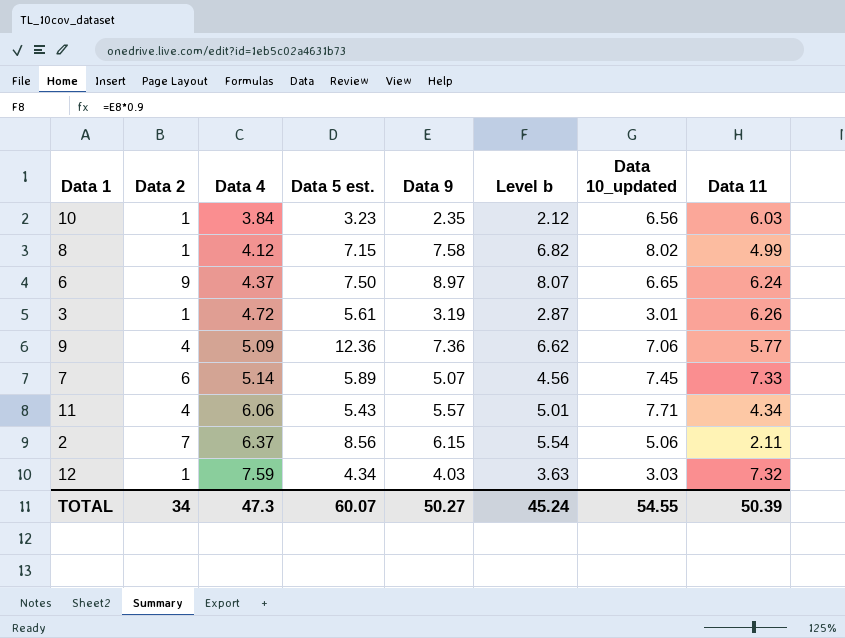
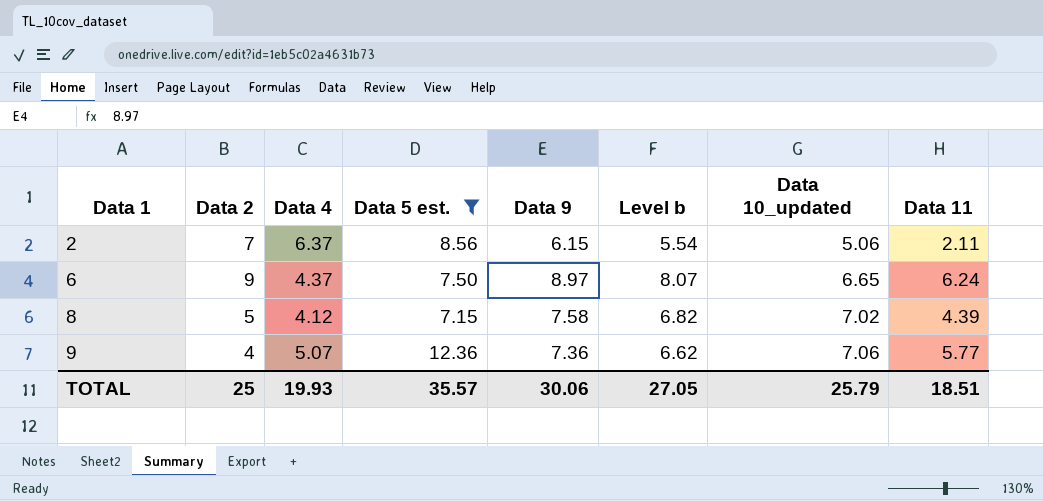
filter: none -> Data 5 est. >= 7.15
row order: Data 4 ascending -> Data 1 ascending
8 | Data 2: 1 -> 5
8 | Data 10_updated: 8.02 -> 7.02
8 | Data 11: 4.99 -> 4.39
9 | Data 4: 5.09 -> 5.07
TOTAL | Data 2: 34 -> 25
TOTAL | Data 4: 47.3 -> 19.93
TOTAL | Data 5 est.: 60.07 -> 35.57
TOTAL | Data 9: 50.27 -> 30.06
TOTAL | Level b: 45.24 -> 27.05
TOTAL | Data 10_updated: 54.55 -> 25.79
TOTAL | Data 11: 50.39 -> 18.51

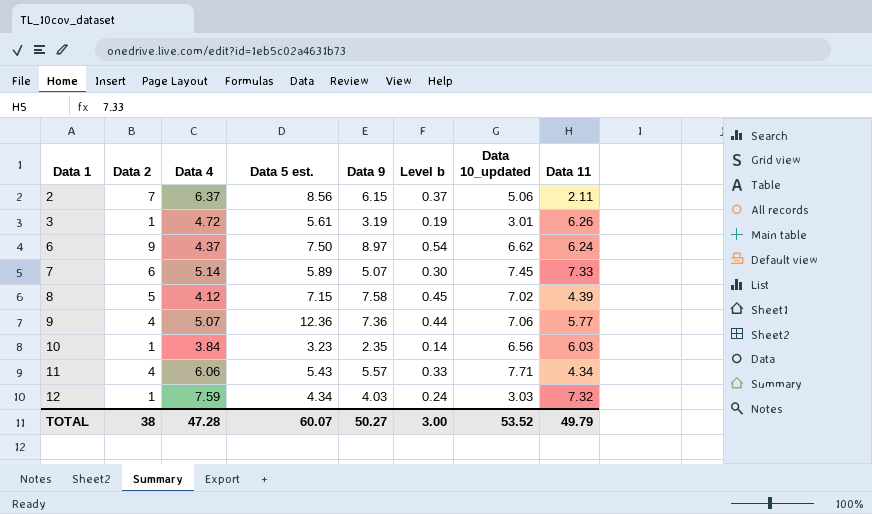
filter: Data 5 est. >= 7.15 -> none
column Level b | formula: [Data 9] * 0.9 -> [Data 9] * 0.06
6 | Data 10_updated: 6.65 -> 6.62
TOTAL | Data 2: 25 -> 38
TOTAL | Data 4: 19.93 -> 47.28
TOTAL | Data 5 est.: 35.57 -> 60.07
TOTAL | Data 9: 30.06 -> 50.27
TOTAL | Level b: 27.05 -> 3.00
TOTAL | Data 10_updated: 25.79 -> 53.52
TOTAL | Data 11: 18.51 -> 49.79

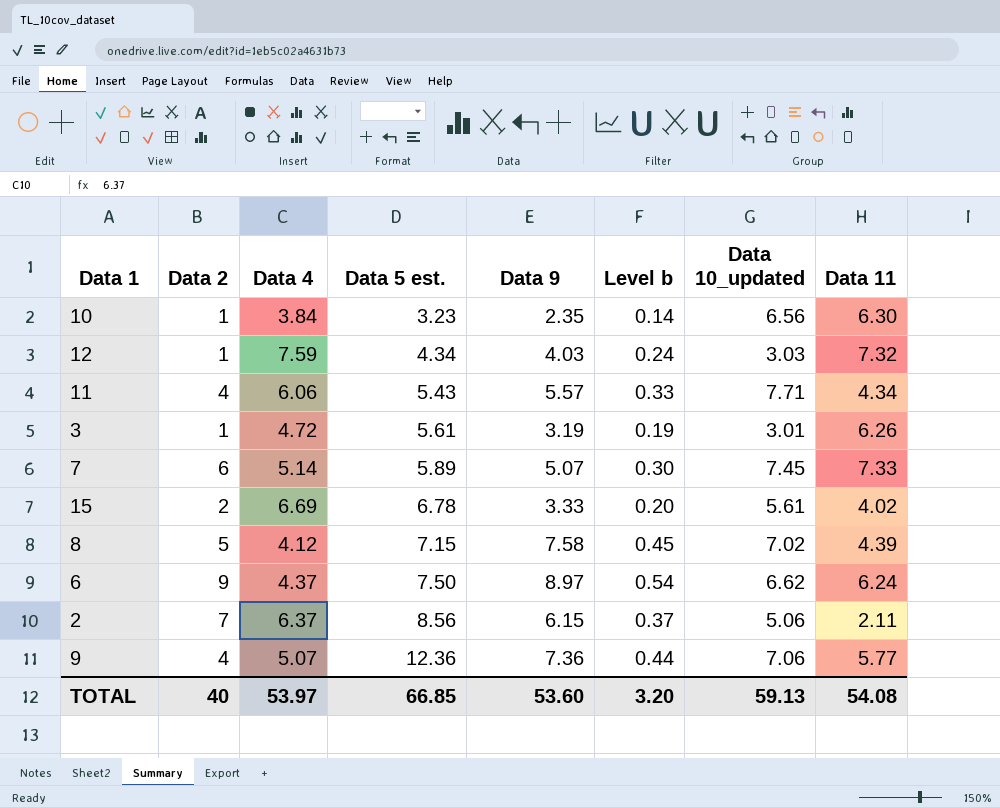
row order: Data 1 ascending -> Data 5 est. ascending
10 | Data 11: 6.03 -> 6.30
row 15: none -> 2 | 6.69 | 6.78 | 3.33 | 0.20 | 5.61 | 4.02
TOTAL | Data 2: 38 -> 40
TOTAL | Data 4: 47.28 -> 53.97
TOTAL | Data 5 est.: 60.07 -> 66.85
TOTAL | Data 9: 50.27 -> 53.60
TOTAL | Level b: 3.00 -> 3.20
TOTAL | Data 10_updated: 53.52 -> 59.13
TOTAL | Data 11: 49.79 -> 54.08

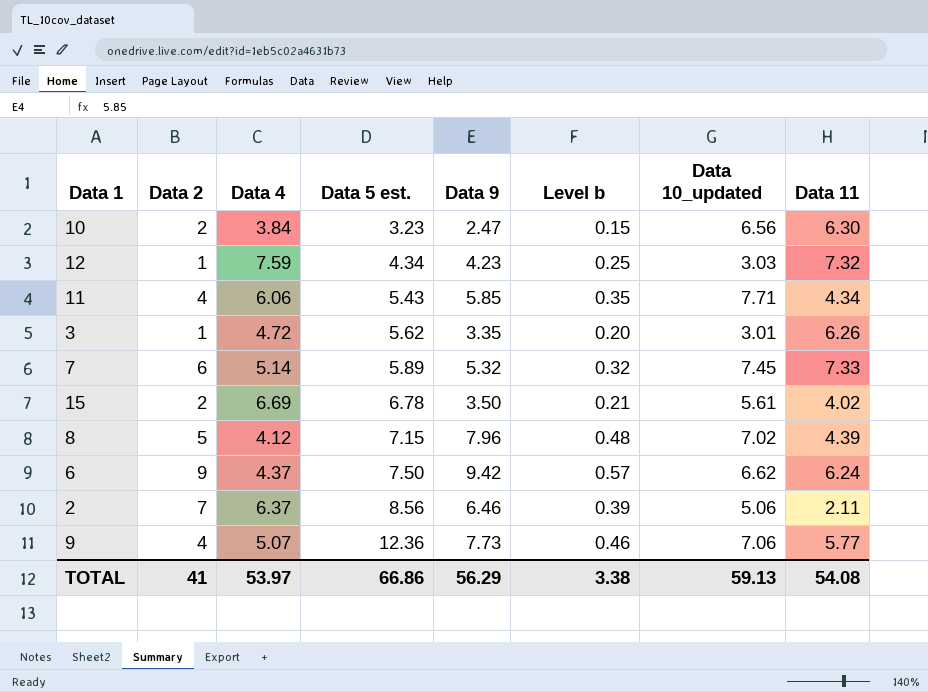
10 | Data 2: 1 -> 2
10 | Data 9: 2.35 -> 2.47
10 | Level b: 0.14 -> 0.15
12 | Data 9: 4.03 -> 4.23
12 | Level b: 0.24 -> 0.25
11 | Data 9: 5.57 -> 5.85
11 | Level b: 0.33 -> 0.35
3 | Data 5 est.: 5.61 -> 5.62
3 | Data 9: 3.19 -> 3.35
3 | Level b: 0.19 -> 0.20
7 | Data 9: 5.07 -> 5.32
7 | Level b: 0.30 -> 0.32
15 | Data 9: 3.33 -> 3.50
15 | Level b: 0.20 -> 0.21
8 | Data 9: 7.58 -> 7.96
8 | Level b: 0.45 -> 0.48
6 | Data 9: 8.97 -> 9.42
6 | Level b: 0.54 -> 0.57
2 | Data 9: 6.15 -> 6.46
2 | Level b: 0.37 -> 0.39
9 | Data 9: 7.36 -> 7.73
9 | Level b: 0.44 -> 0.46
TOTAL | Data 2: 40 -> 41
TOTAL | Data 5 est.: 66.85 -> 66.86
TOTAL | Data 9: 53.60 -> 56.29
TOTAL | Level b: 3.20 -> 3.38

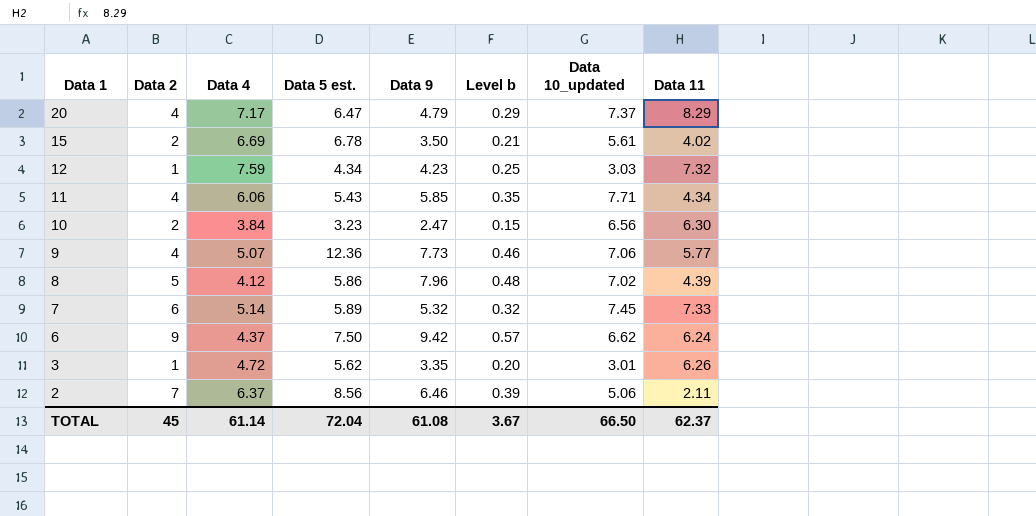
row order: Data 5 est. ascending -> Data 1 descending
row 20: none -> 4 | 7.17 | 6.47 | 4.79 | 0.29 | 7.37 | 8.29
8 | Data 5 est.: 7.15 -> 5.86
TOTAL | Data 2: 41 -> 45
TOTAL | Data 4: 53.97 -> 61.14
TOTAL | Data 5 est.: 66.86 -> 72.04
TOTAL | Data 9: 56.29 -> 61.08
TOTAL | Level b: 3.38 -> 3.67
TOTAL | Data 10_updated: 59.13 -> 66.50
TOTAL | Data 11: 54.08 -> 62.37

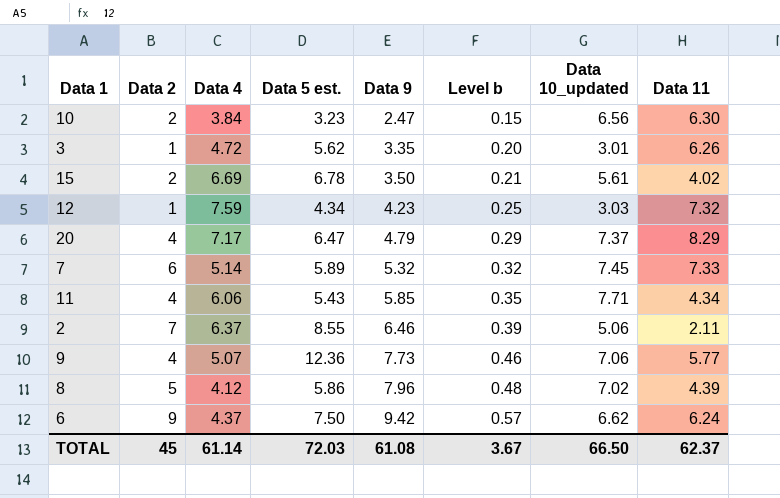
row order: Data 1 descending -> Data 9 ascending
2 | Data 5 est.: 8.56 -> 8.55
TOTAL | Data 5 est.: 72.04 -> 72.03

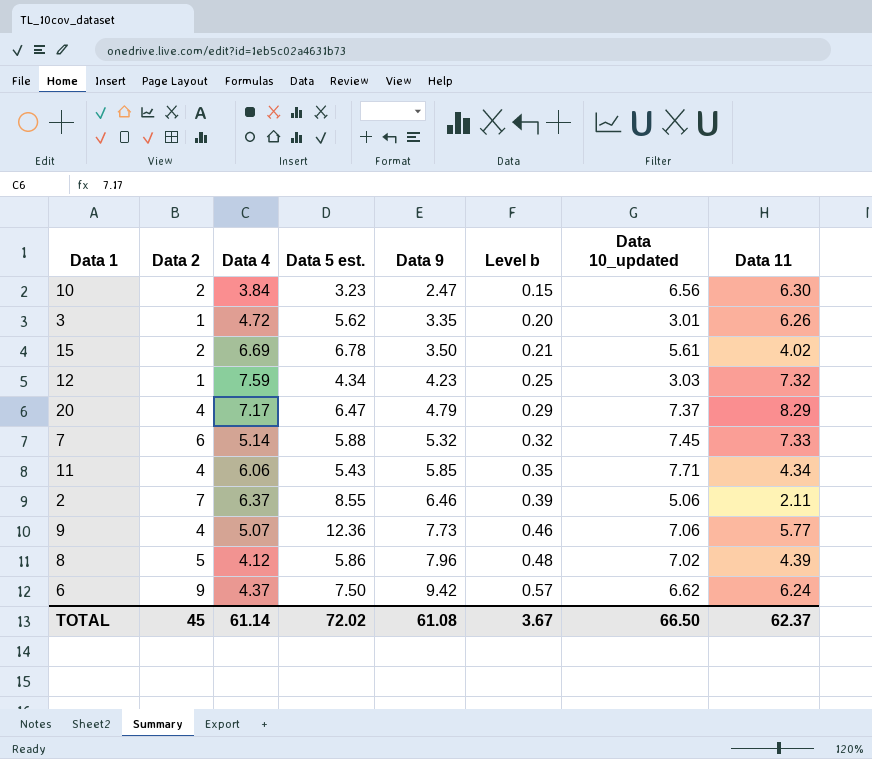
7 | Data 5 est.: 5.89 -> 5.88
TOTAL | Data 5 est.: 72.03 -> 72.02

